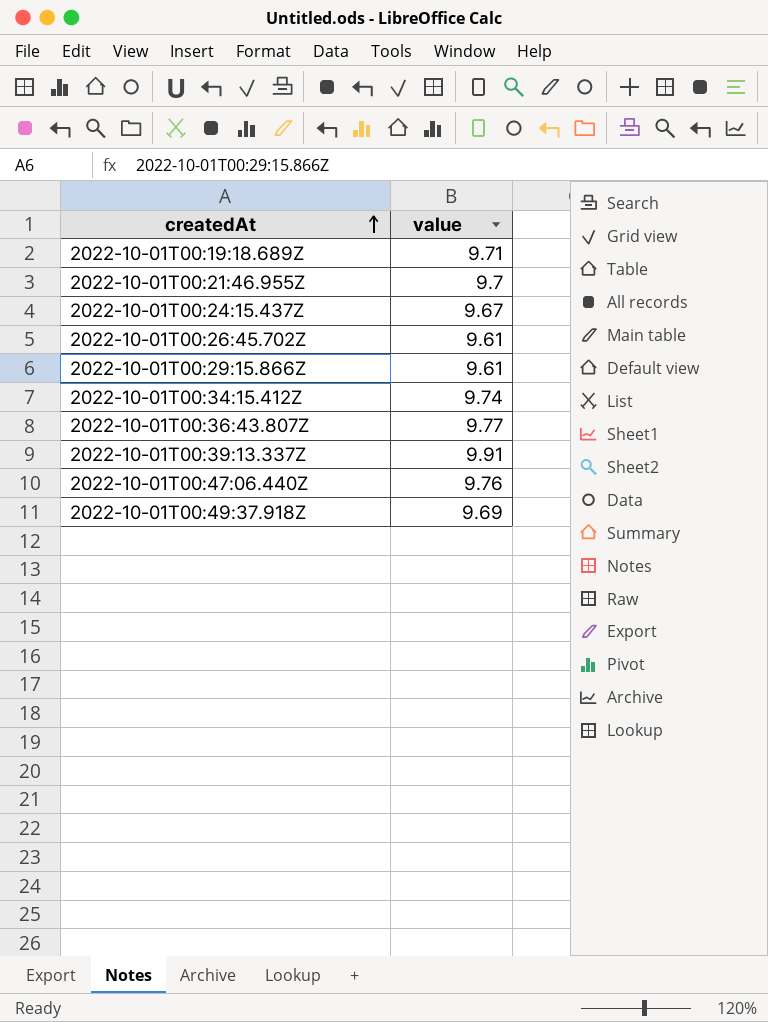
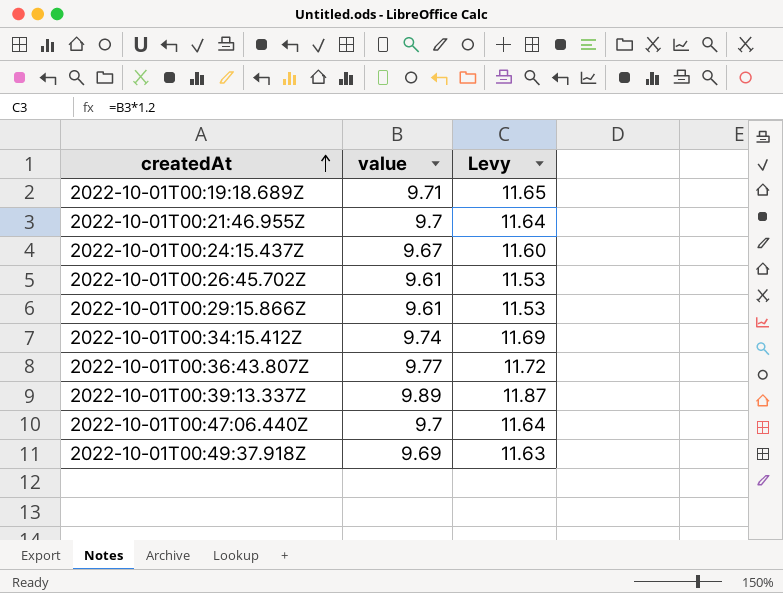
column Levy | formula: none -> [value] * 1.2
2022-10-01T00:39:13.337Z | value: 9.91 -> 9.89
2022-10-01T00:47:06.440Z | value: 9.76 -> 9.7

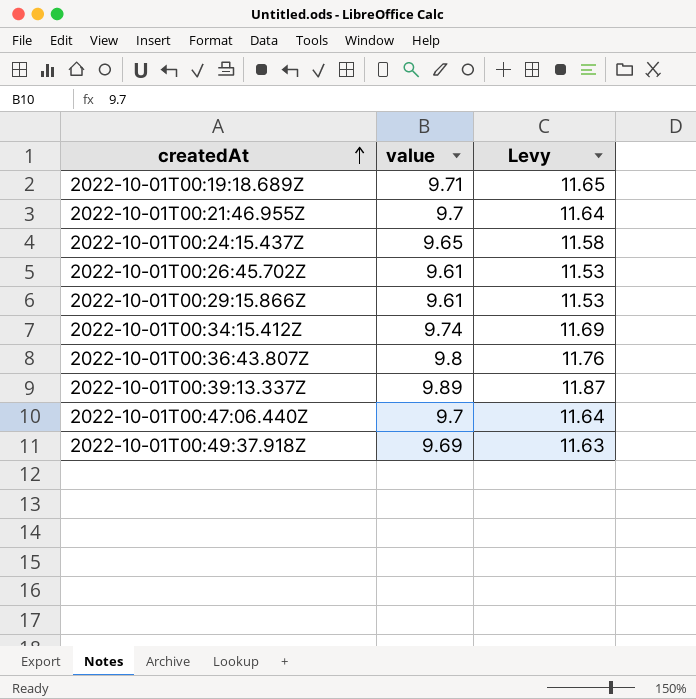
2022-10-01T00:24:15.437Z | value: 9.67 -> 9.65
2022-10-01T00:24:15.437Z | Levy: 11.60 -> 11.58
2022-10-01T00:36:43.807Z | value: 9.77 -> 9.8
2022-10-01T00:36:43.807Z | Levy: 11.72 -> 11.76

